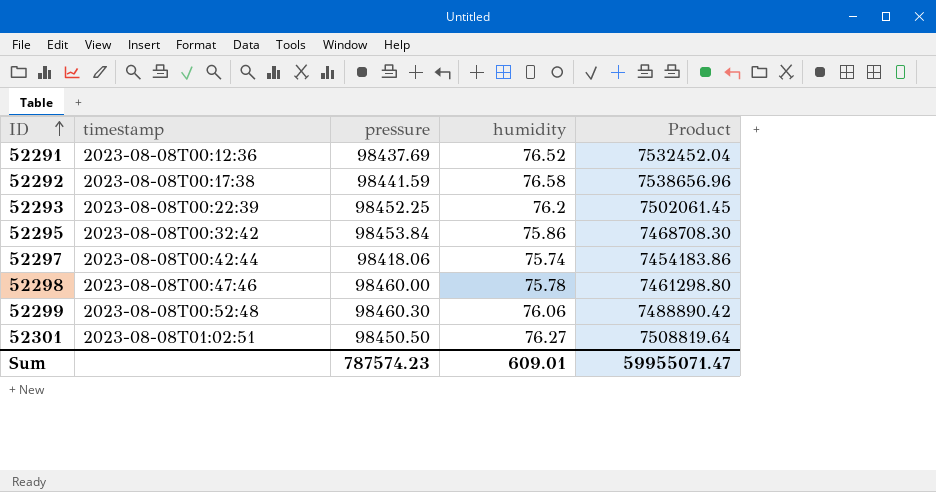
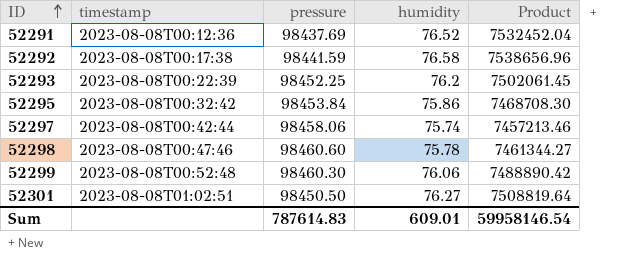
52297 | pressure: 98418.06 -> 98458.06
52297 | Product: 7454183.86 -> 7457213.46
52298 | pressure: 98460.00 -> 98460.60
52298 | Product: 7461298.80 -> 7461344.27
Sum | pressure: 787574.23 -> 787614.83
Sum | Product: 59955071.47 -> 59958146.54

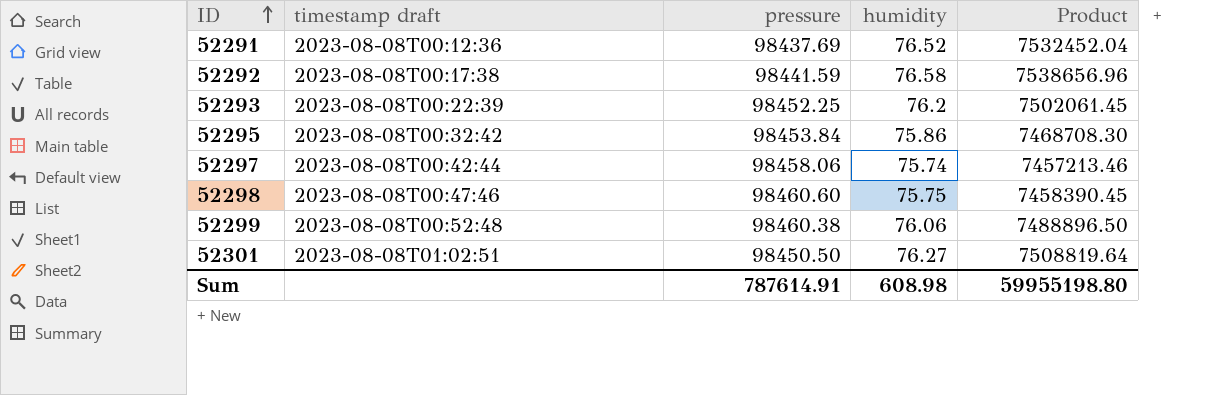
column name: timestamp -> timestamp draft
52298 | humidity: 75.78 -> 75.75
52298 | Product: 7461344.27 -> 7458390.45
52299 | pressure: 98460.30 -> 98460.38
52299 | Product: 7488890.42 -> 7488896.50
Sum | pressure: 787614.83 -> 787614.91
Sum | humidity: 609.01 -> 608.98
Sum | Product: 59958146.54 -> 59955198.80

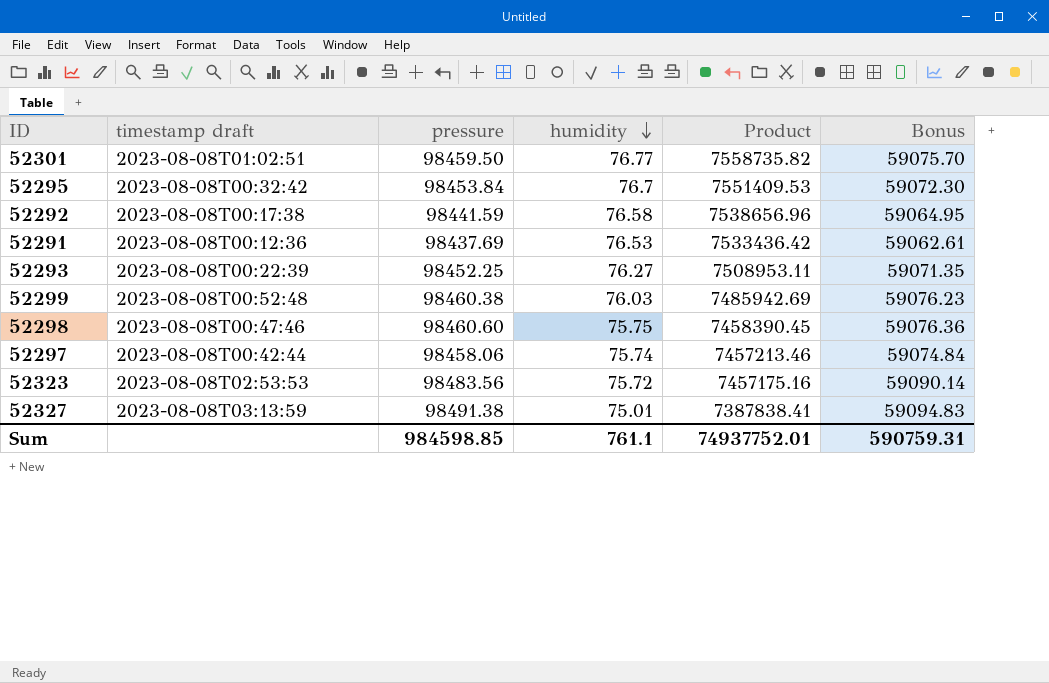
row order: ID ascending -> humidity descending
column Bonus | formula: none -> [pressure] * 0.6
52301 | pressure: 98450.50 -> 98459.50
52301 | humidity: 76.27 -> 76.77
52301 | Product: 7508819.64 -> 7558735.82
52295 | humidity: 75.86 -> 76.7
52295 | Product: 7468708.30 -> 7551409.53
52291 | humidity: 76.52 -> 76.53
52291 | Product: 7532452.04 -> 7533436.42
52293 | humidity: 76.2 -> 76.27
52293 | Product: 7502061.45 -> 7508953.11
52299 | humidity: 76.06 -> 76.03
52299 | Product: 7488896.50 -> 7485942.69
row 52323: none -> 2023-08-08T02:53:53 | 98483.56 | 75.72 | 7457175.16 | 59090.14
row 52327: none -> 2023-08-08T03:13:59 | 98491.38 | 75.01 | 7387838.41 | 59094.83
Sum | pressure: 787614.91 -> 984598.85
Sum | humidity: 608.98 -> 761.1
Sum | Product: 59955198.80 -> 74937752.01

